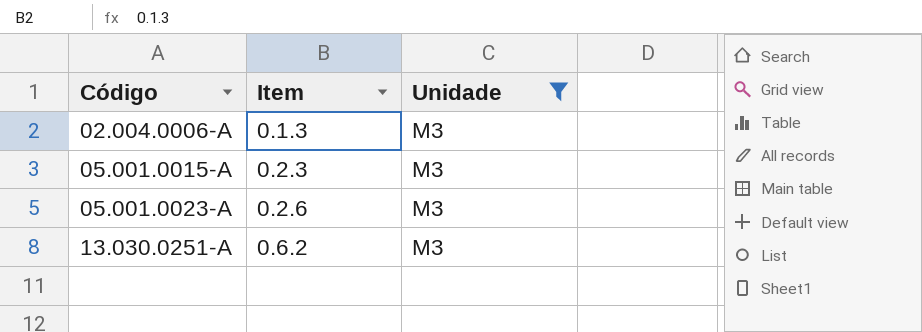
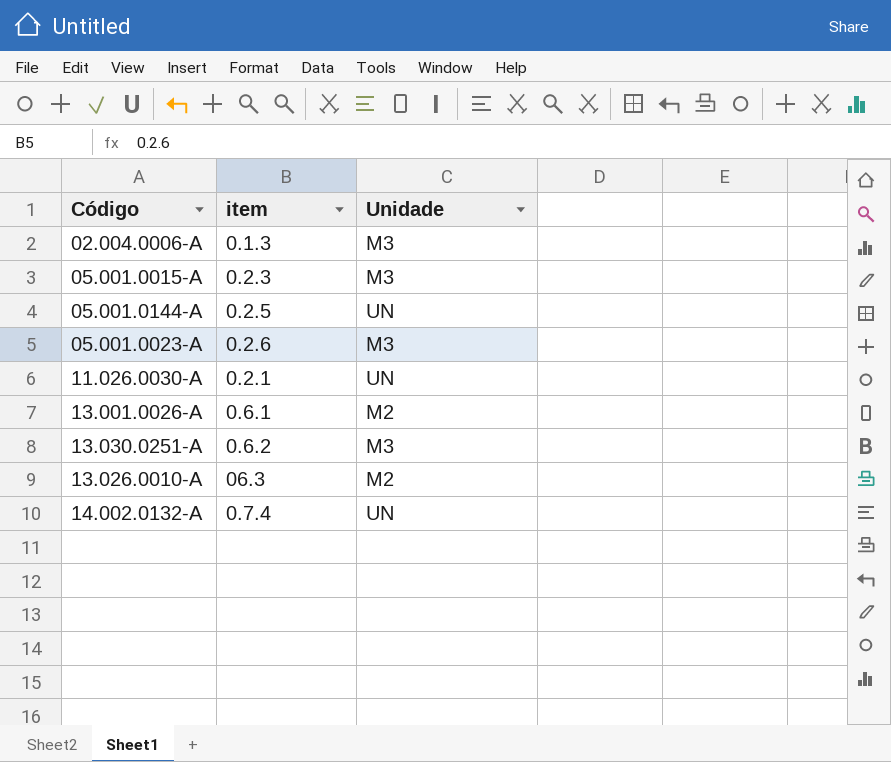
filter: Unidade = M3 -> none
column name: Item -> item

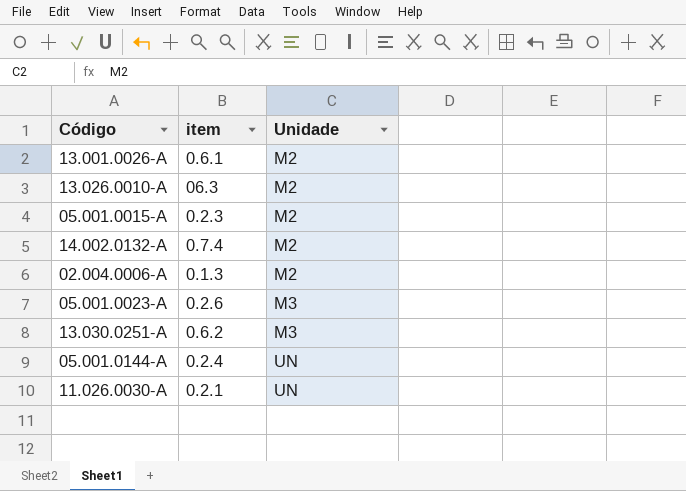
row order: none -> Unidade ascending
05.001.0015-A | Unidade: M3 -> M2
14.002.0132-A | Unidade: UN -> M2
02.004.0006-A | Unidade: M3 -> M2
05.001.0144-A | item: 0.2.5 -> 0.2.4

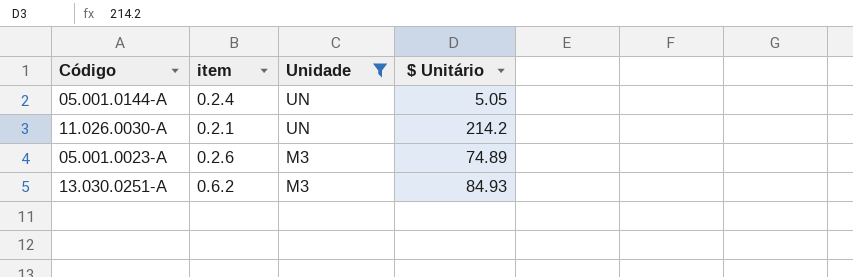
filter: none -> Unidade != M2
row order: Unidade ascending -> Unidade descending
column $ Unitário | position: none -> 4

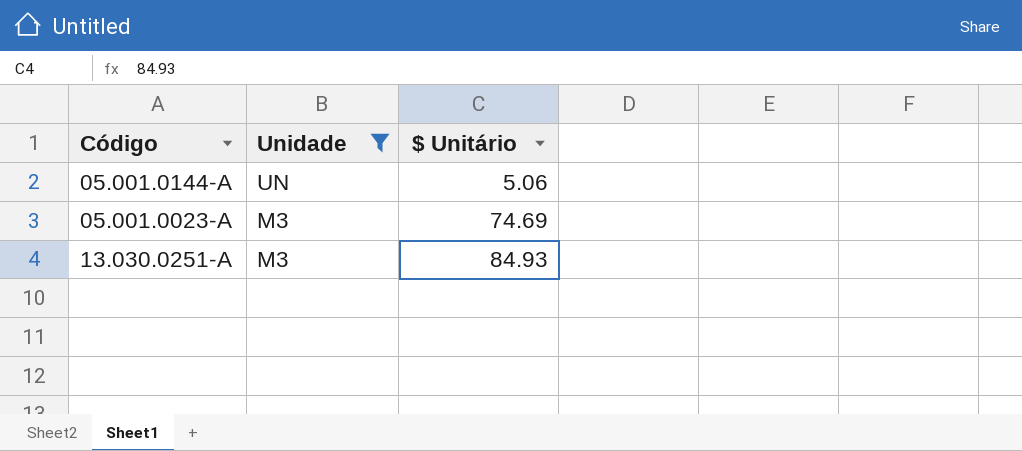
column item | position: 2 -> none
row 11.026.0030-A: 0.2.1 | UN | 214.2 -> none
05.001.0144-A | $ Unitário: 5.05 -> 5.06
05.001.0023-A | $ Unitário: 74.89 -> 74.69

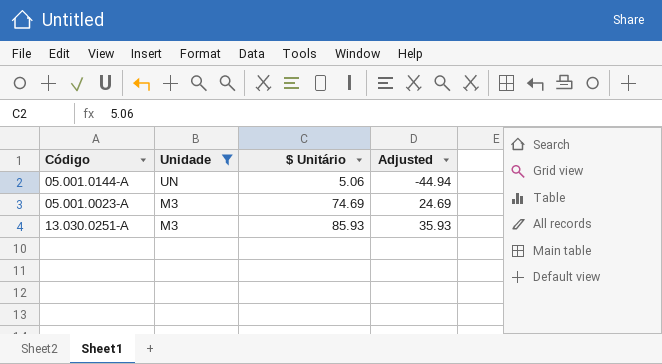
column Adjusted | formula: none -> [$ Unitário] - 50
13.030.0251-A | $ Unitário: 84.93 -> 85.93

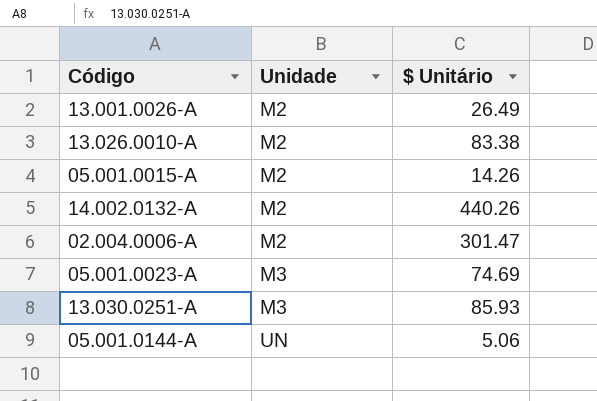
filter: Unidade != M2 -> none
row order: Unidade descending -> Unidade ascending
column Adjusted | formula: [$ Unitário] - 50 -> none

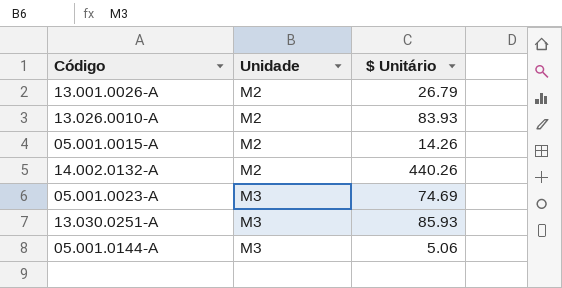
row 02.004.0006-A: M2 | 301.47 -> none
13.001.0026-A | $ Unitário: 26.49 -> 26.79
13.026.0010-A | $ Unitário: 83.38 -> 83.93
05.001.0144-A | Unidade: UN -> M3

